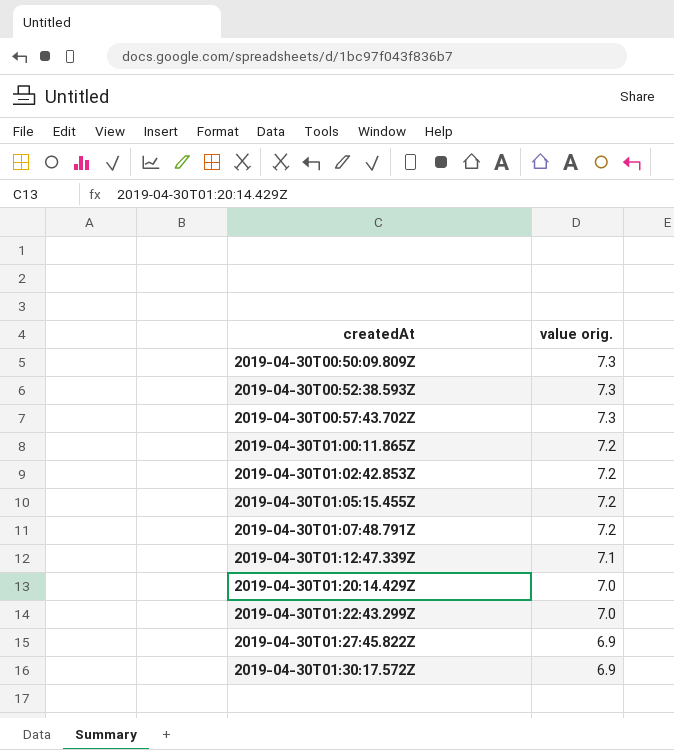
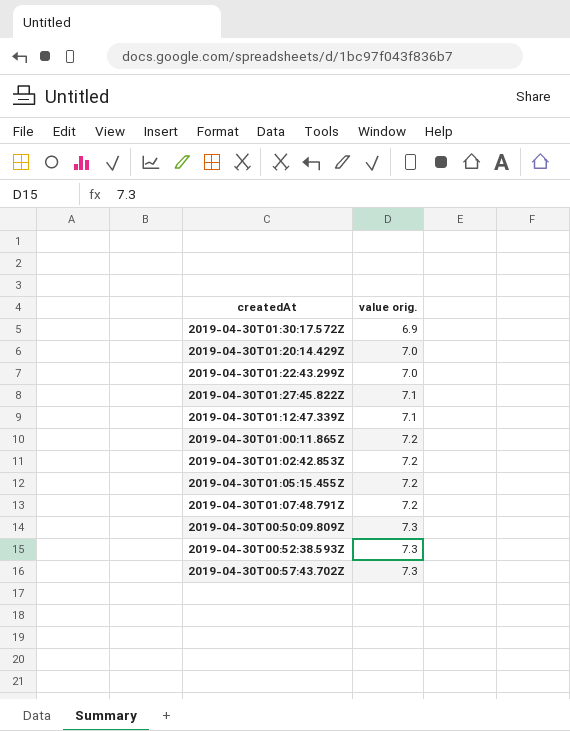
row order: createdAt ascending -> value orig. ascending
2019-04-30T01:27:45.822Z | value orig.: 6.9 -> 7.1

